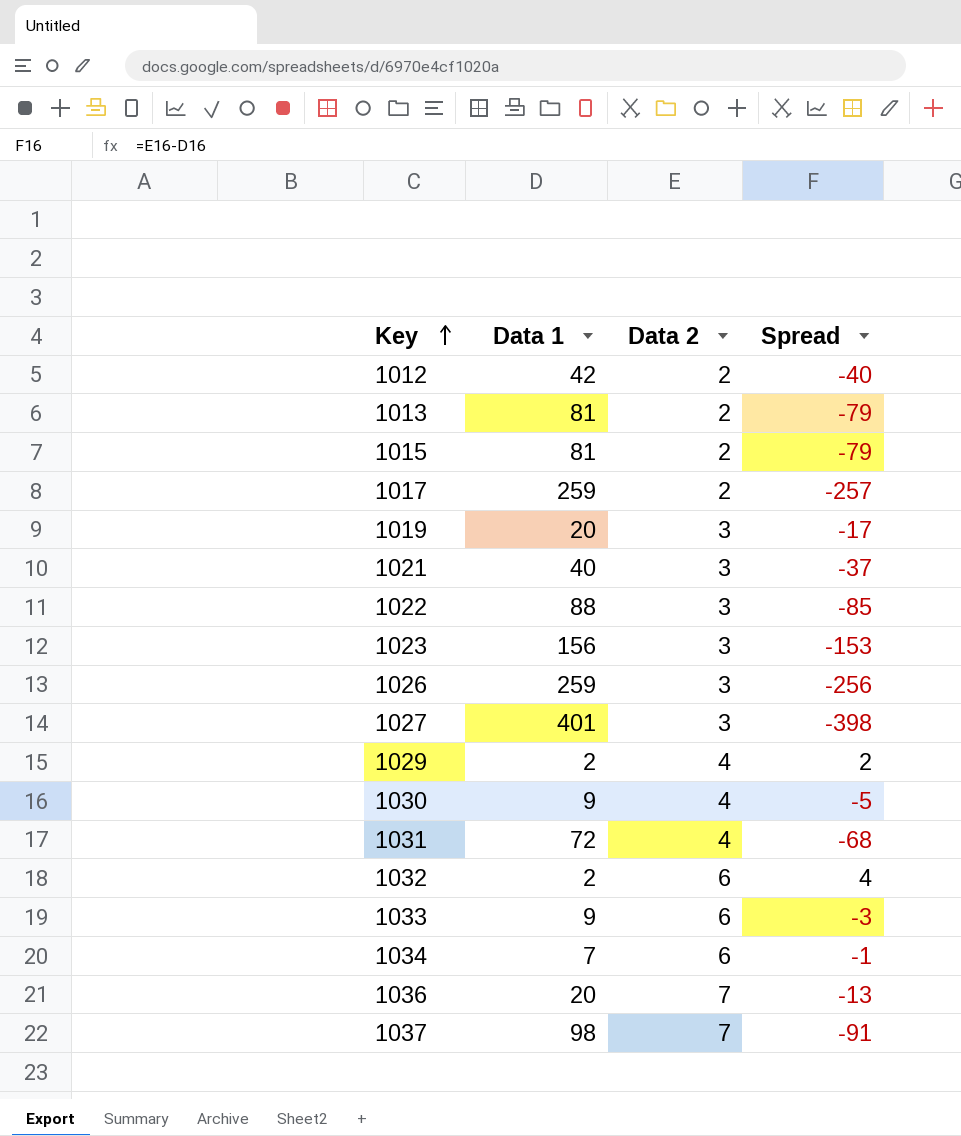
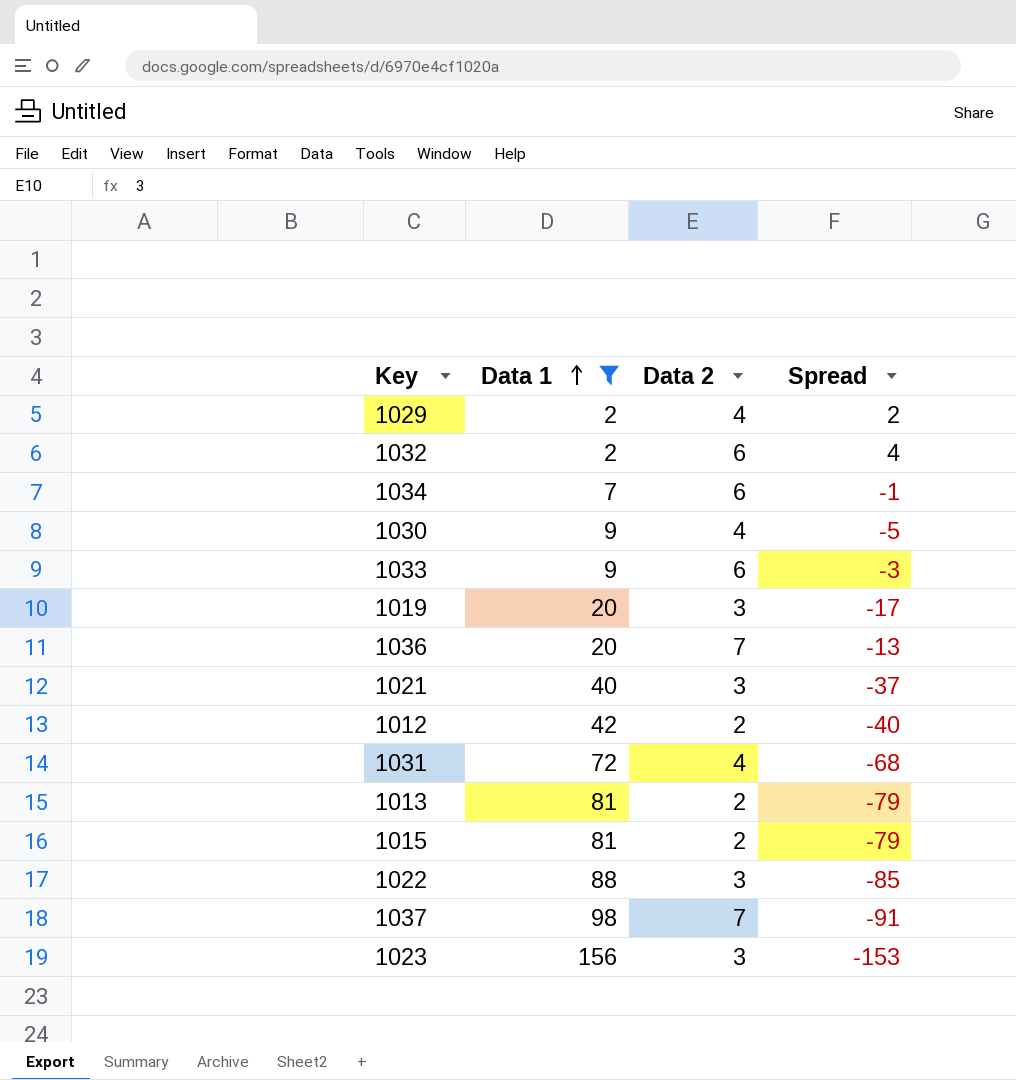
filter: none -> Data 1 <= 156
row order: Key ascending -> Data 1 ascending

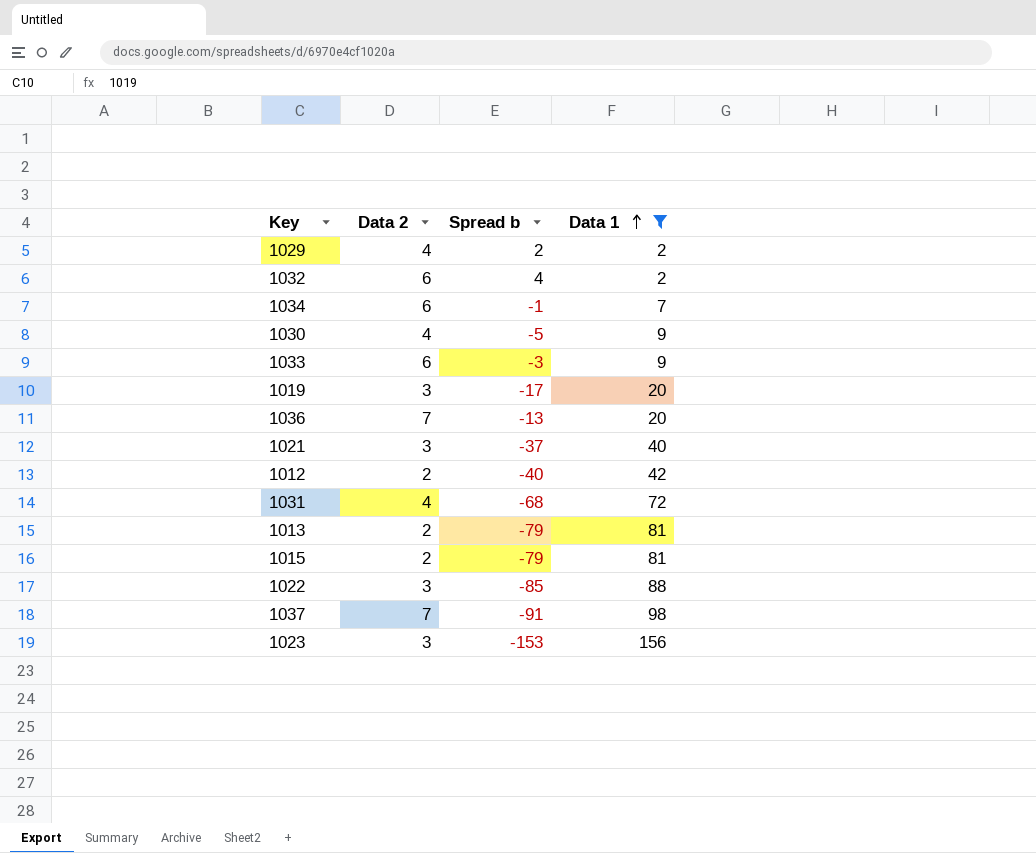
column name: Spread -> Spread b
column Data 1 | position: 2 -> 4

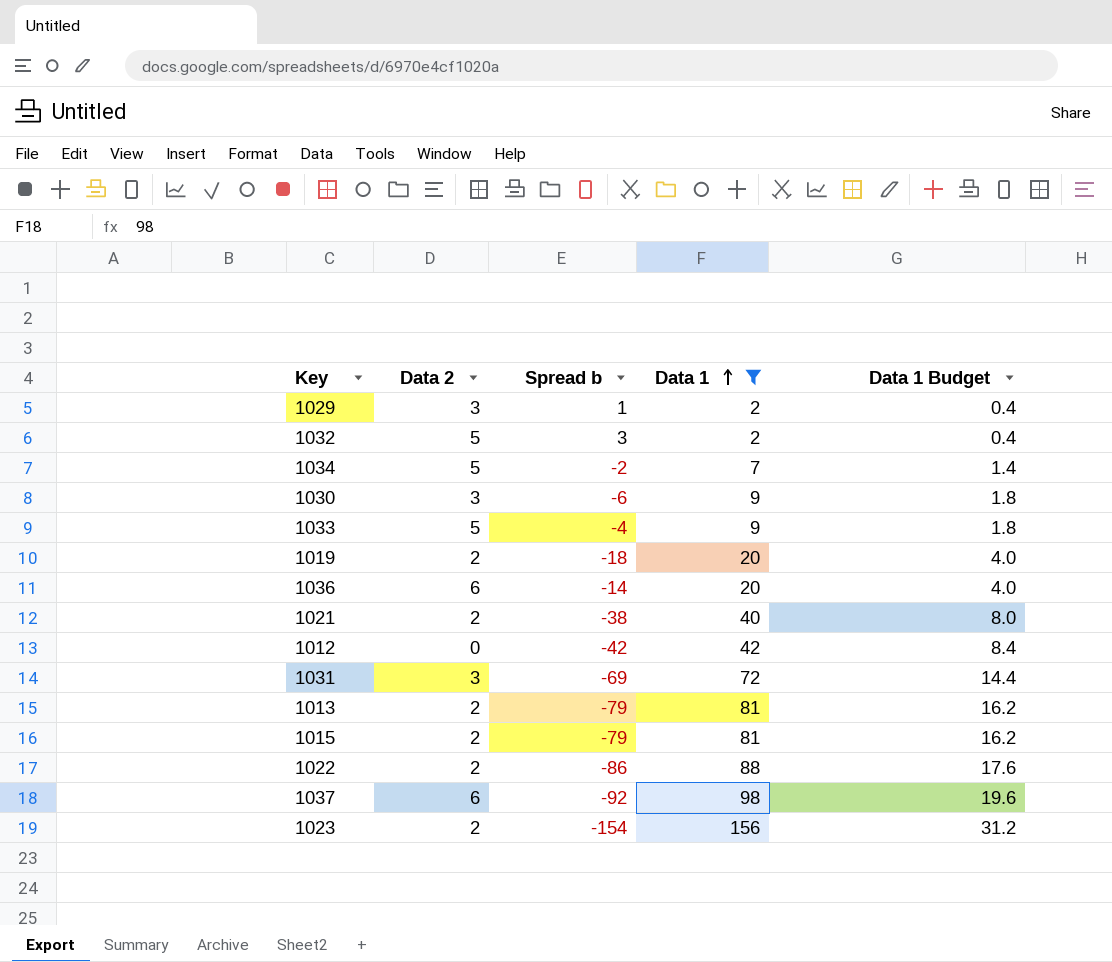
column Data 1 Budget | formula: none -> [Data 1] * 0.2
1029 | Data 2: 4 -> 3
1029 | Spread b: 2 -> 1
1032 | Data 2: 6 -> 5
1032 | Spread b: 4 -> 3
1034 | Data 2: 6 -> 5
1034 | Spread b: -1 -> -2
1030 | Data 2: 4 -> 3
1030 | Spread b: -5 -> -6
1033 | Data 2: 6 -> 5
1033 | Spread b: -3 -> -4
1019 | Data 2: 3 -> 2
1019 | Spread b: -17 -> -18
1036 | Data 2: 7 -> 6
1036 | Spread b: -13 -> -14
1021 | Data 2: 3 -> 2
1021 | Spread b: -37 -> -38
1012 | Data 2: 2 -> 0
1012 | Spread b: -40 -> -42
1031 | Data 2: 4 -> 3
1031 | Spread b: -68 -> -69
1022 | Data 2: 3 -> 2
1022 | Spread b: -85 -> -86
1037 | Data 2: 7 -> 6
1037 | Spread b: -91 -> -92
1023 | Data 2: 3 -> 2
1023 | Spread b: -153 -> -154

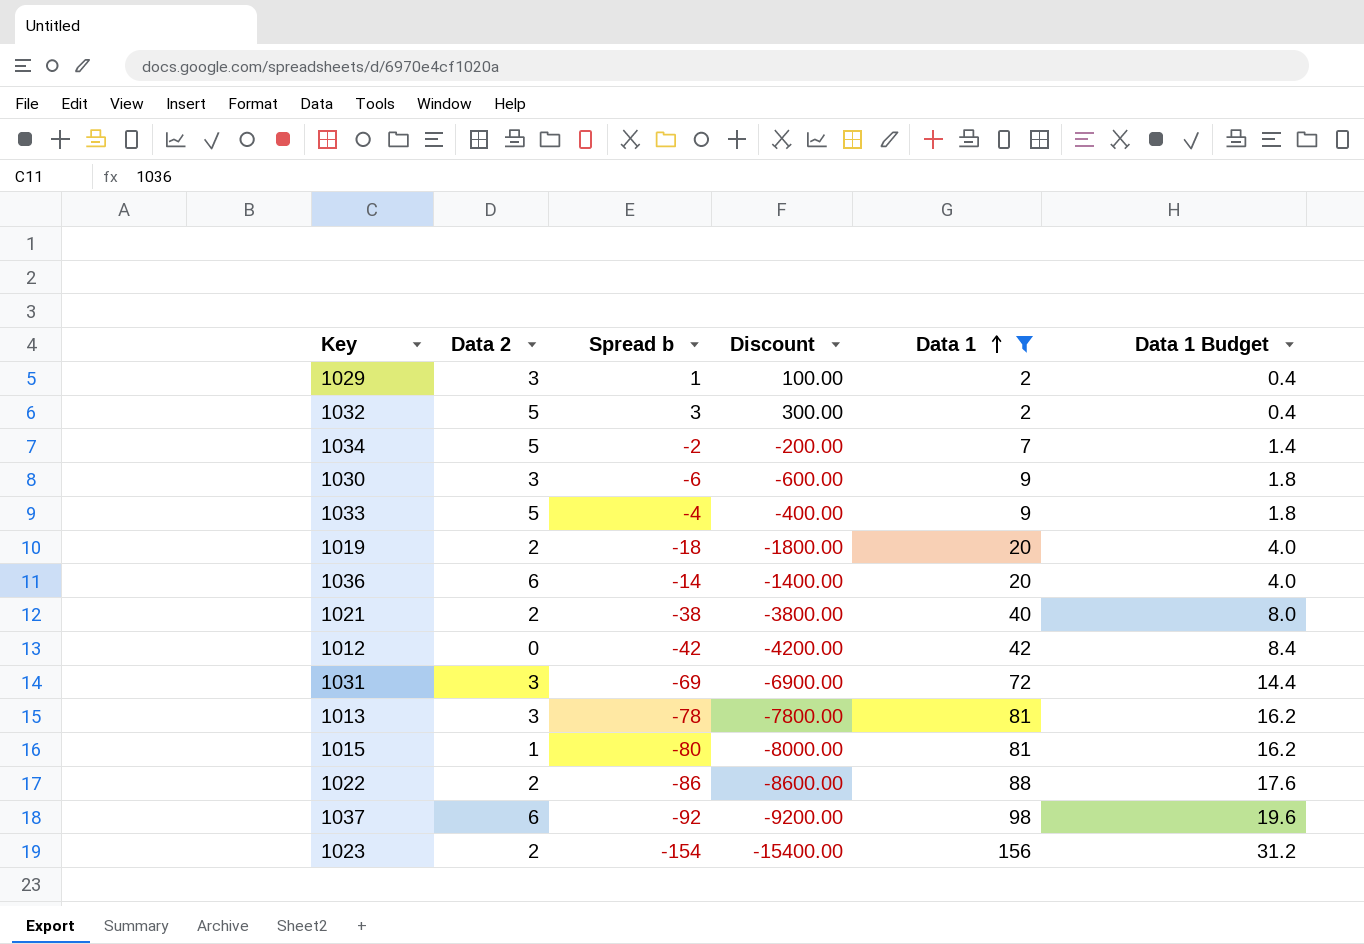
column Discount | formula: none -> [Spread b] * 100
1013 | Data 2: 2 -> 3
1013 | Spread b: -79 -> -78
1015 | Data 2: 2 -> 1
1015 | Spread b: -79 -> -80

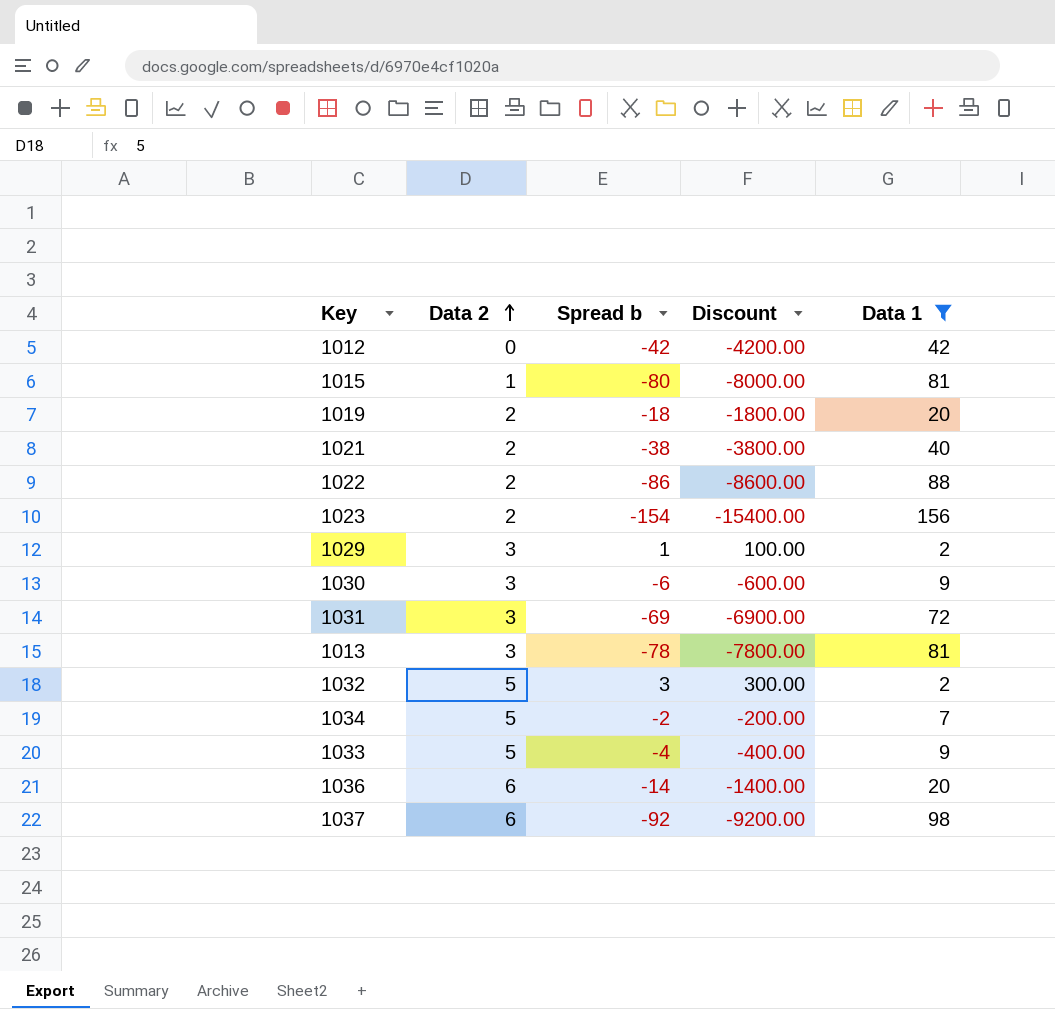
row order: Data 1 ascending -> Data 2 ascending
column Data 1 Budget | formula: [Data 1] * 0.2 -> none

